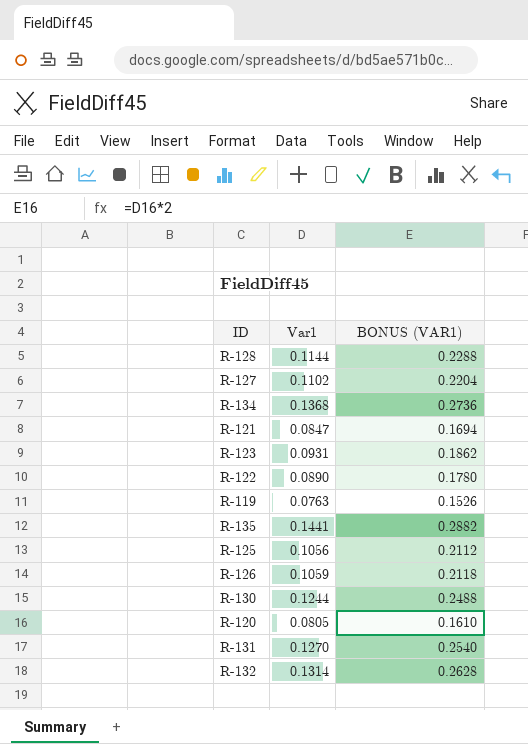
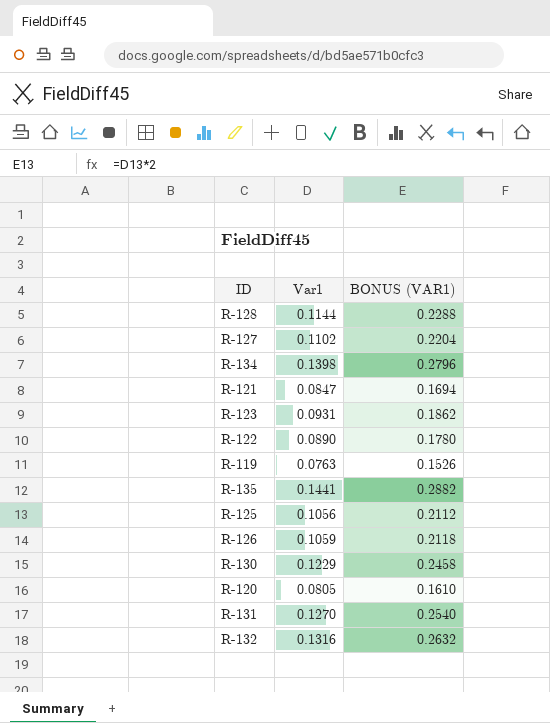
R-134 | Var1: 0.1368 -> 0.1398
R-134 | BONUS (VAR1): 0.2736 -> 0.2796
R-130 | Var1: 0.1244 -> 0.1229
R-130 | BONUS (VAR1): 0.2488 -> 0.2458
R-132 | Var1: 0.1314 -> 0.1316
R-132 | BONUS (VAR1): 0.2628 -> 0.2632

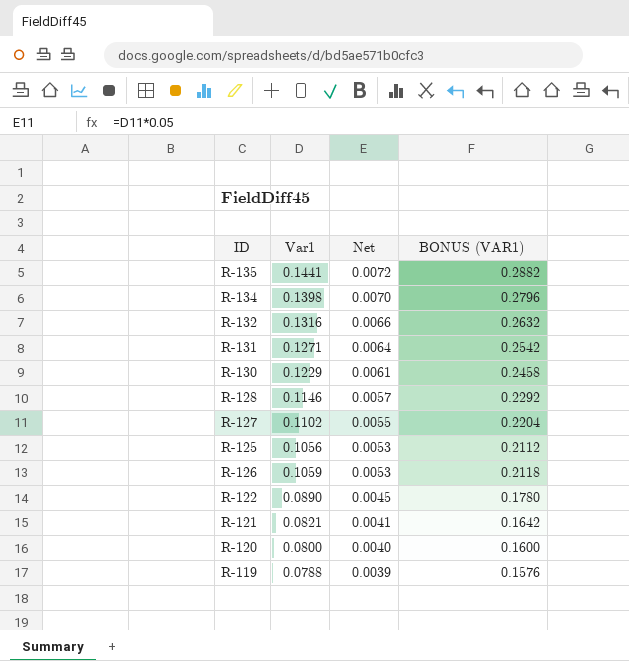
row order: none -> Net descending
column Net | formula: none -> [Var1] * 0.05
row R-123: 0.0931 | 0.1862 -> none
R-131 | Var1: 0.1270 -> 0.1271
R-131 | BONUS (VAR1): 0.2540 -> 0.2542
R-128 | Var1: 0.1144 -> 0.1146
R-128 | BONUS (VAR1): 0.2288 -> 0.2292
R-121 | Var1: 0.0847 -> 0.0821
R-121 | BONUS (VAR1): 0.1694 -> 0.1642
R-120 | Var1: 0.0805 -> 0.0800
R-120 | BONUS (VAR1): 0.1610 -> 0.1600
R-119 | Var1: 0.0763 -> 0.0788
R-119 | BONUS (VAR1): 0.1526 -> 0.1576

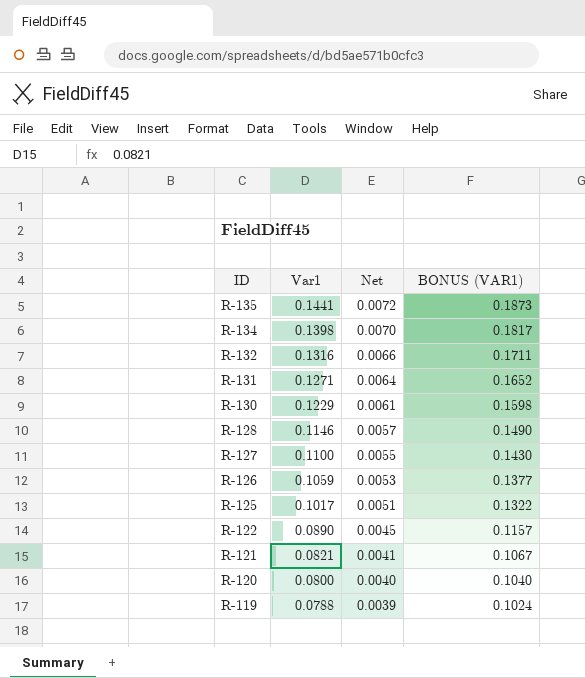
row order: Net descending -> ID descending
column BONUS (VAR1) | formula: [Var1] * 2 -> [Var1] * 1.3
R-127 | Var1: 0.1102 -> 0.1100
R-125 | Var1: 0.1056 -> 0.1017
R-125 | Net: 0.0053 -> 0.0051

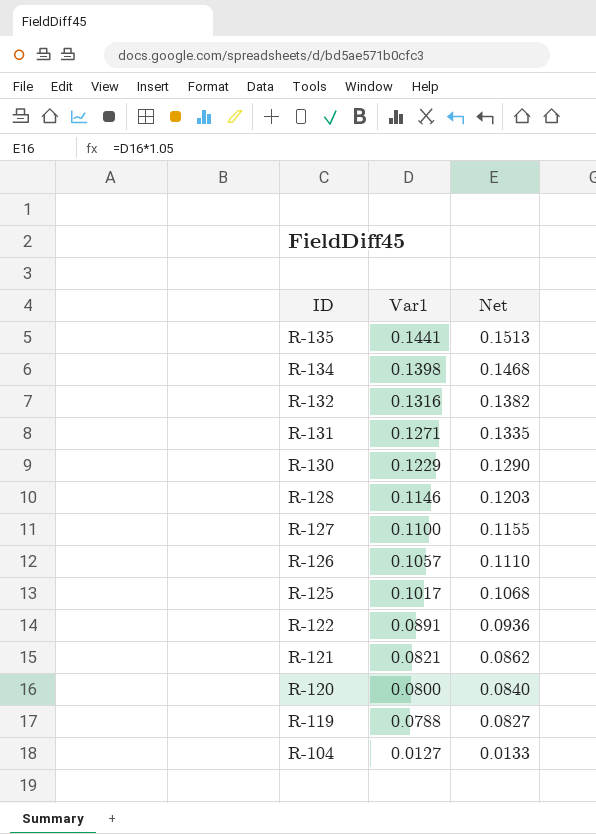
column BONUS (VAR1) | formula: [Var1] * 1.3 -> none
column Net | formula: [Var1] * 0.05 -> [Var1] * 1.05
R-126 | Var1: 0.1059 -> 0.1057
R-122 | Var1: 0.0890 -> 0.0891
row R-104: none -> 0.0127 | 0.0133

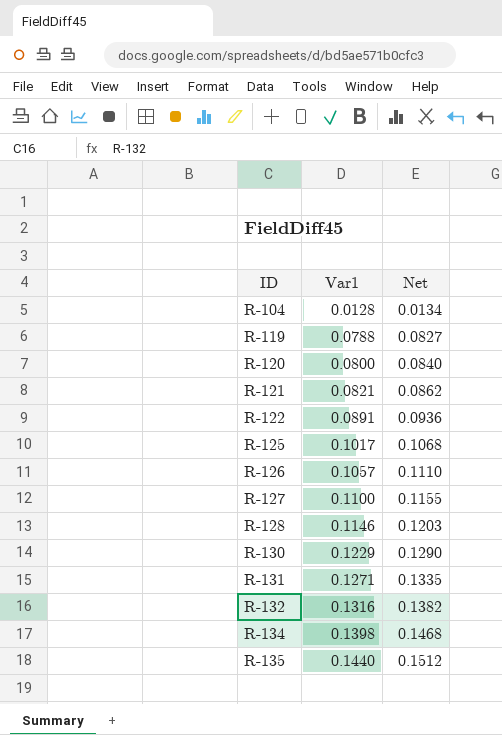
row order: ID descending -> ID ascending
R-104 | Var1: 0.0127 -> 0.0128
R-104 | Net: 0.0133 -> 0.0134
R-135 | Var1: 0.1441 -> 0.1440
R-135 | Net: 0.1513 -> 0.1512

